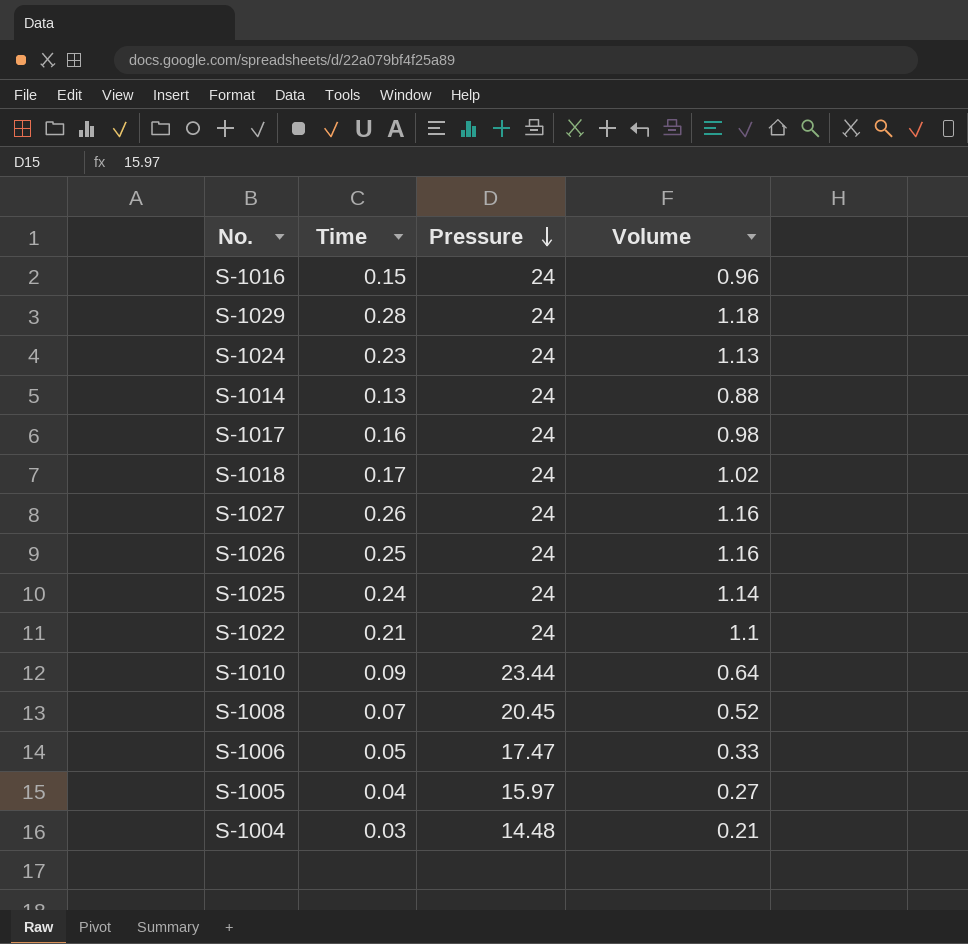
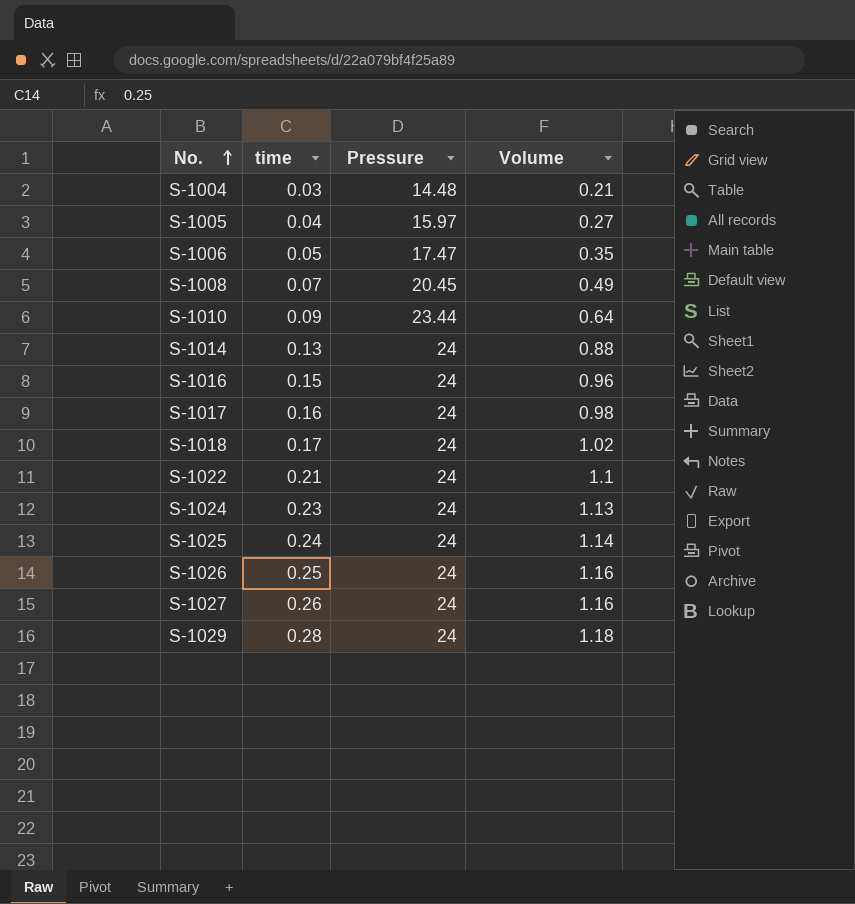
row order: Pressure descending -> No. ascending
column name: Time -> time
S-1006 | Volume: 0.33 -> 0.35
S-1008 | Volume: 0.52 -> 0.49

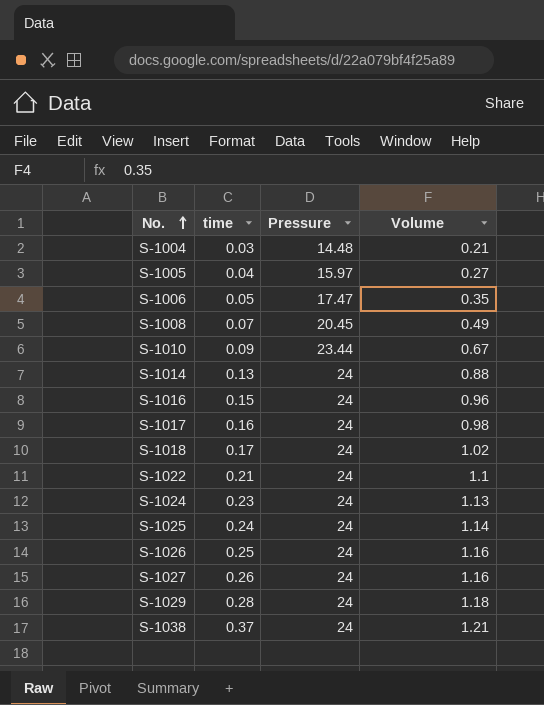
S-1010 | Volume: 0.64 -> 0.67
row S-1038: none -> 0.37 | 24 | 1.21

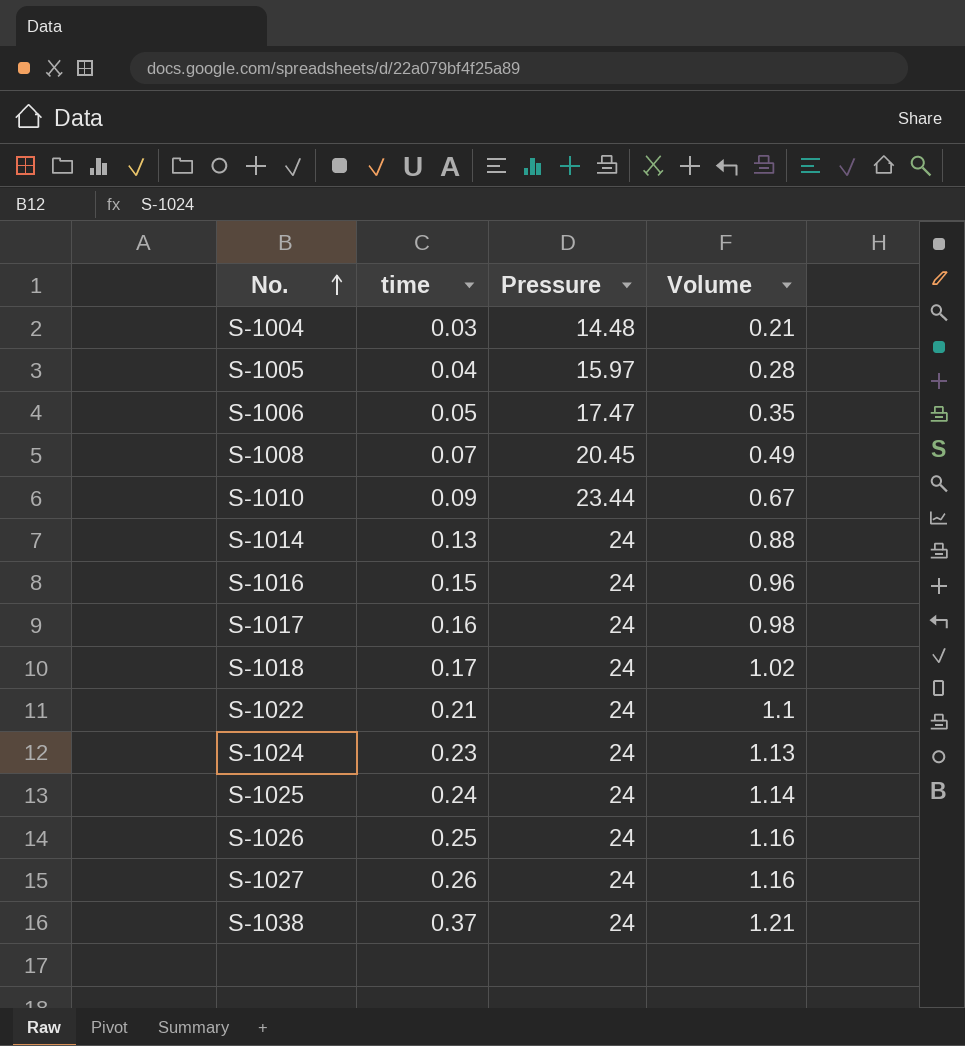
row S-1029: 0.28 | 24 | 1.18 -> none
S-1005 | Volume: 0.27 -> 0.28

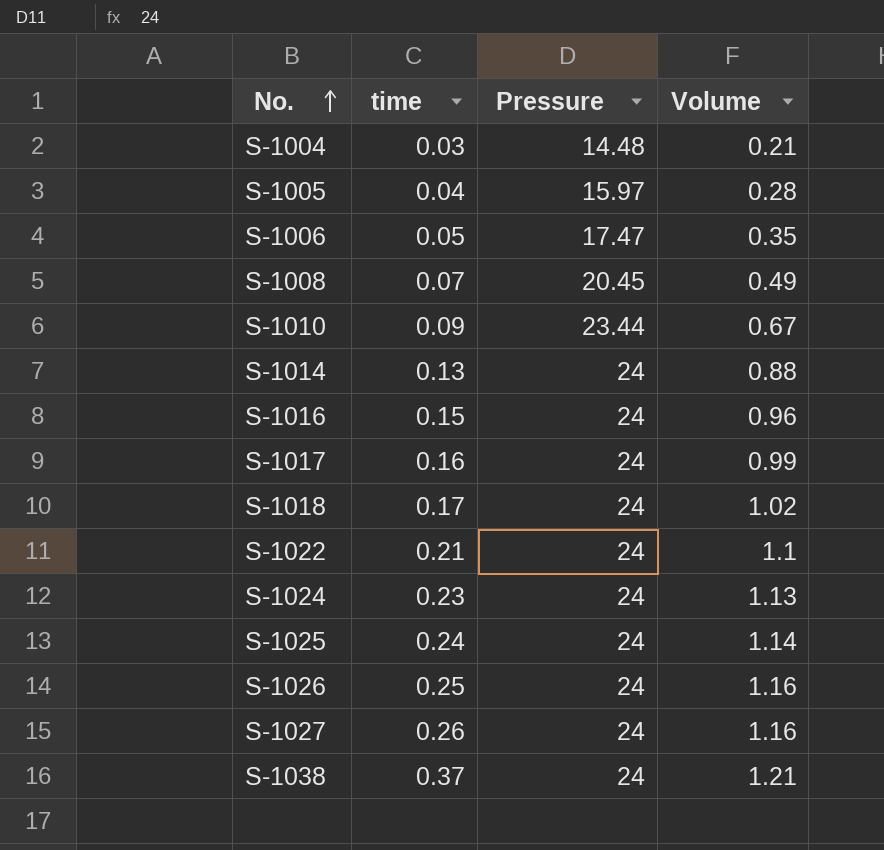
S-1017 | Volume: 0.98 -> 0.99

